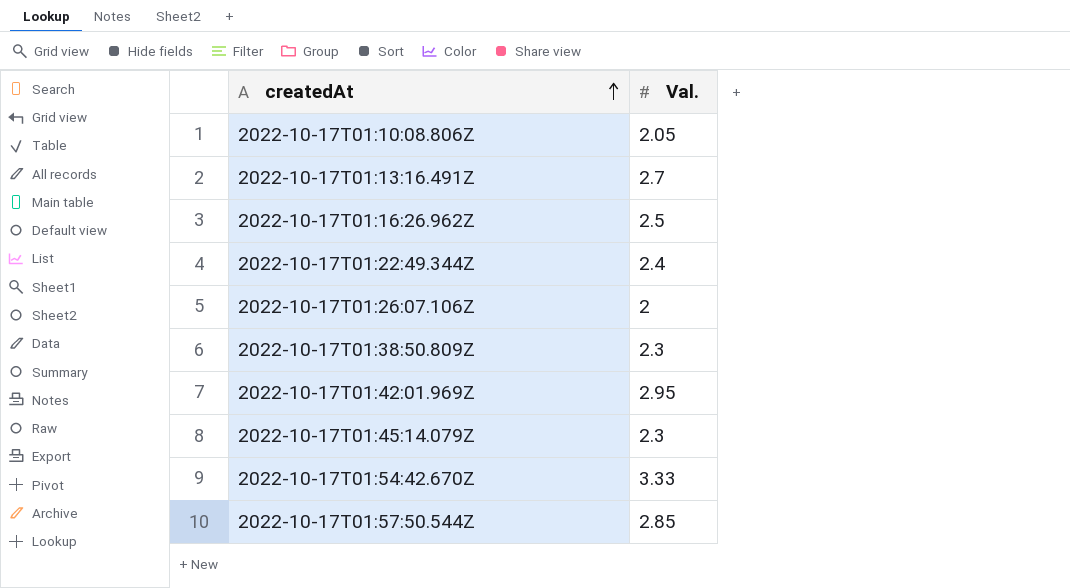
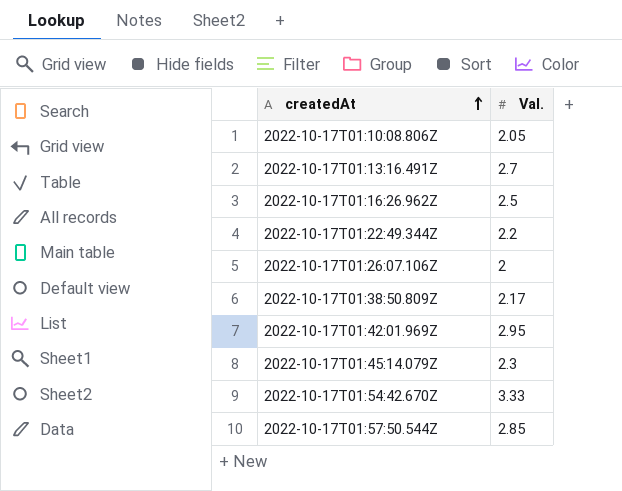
2022-10-17T01:22:49.344Z | Val.: 2.4 -> 2.2
2022-10-17T01:38:50.809Z | Val.: 2.3 -> 2.17

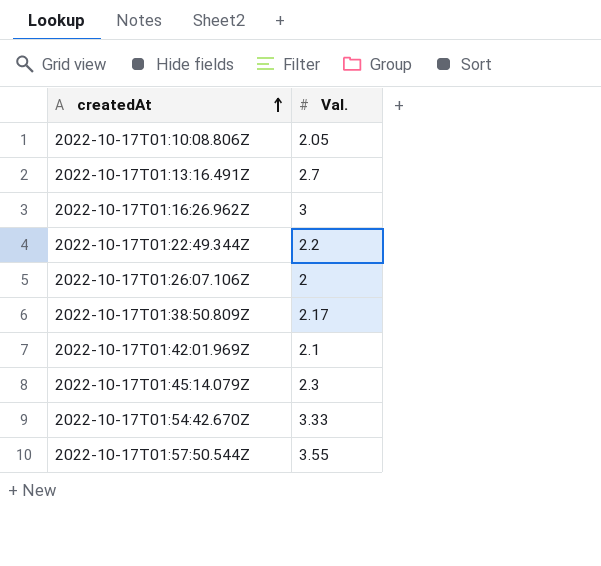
2022-10-17T01:16:26.962Z | Val.: 2.5 -> 3
2022-10-17T01:42:01.969Z | Val.: 2.95 -> 2.1
2022-10-17T01:57:50.544Z | Val.: 2.85 -> 3.55

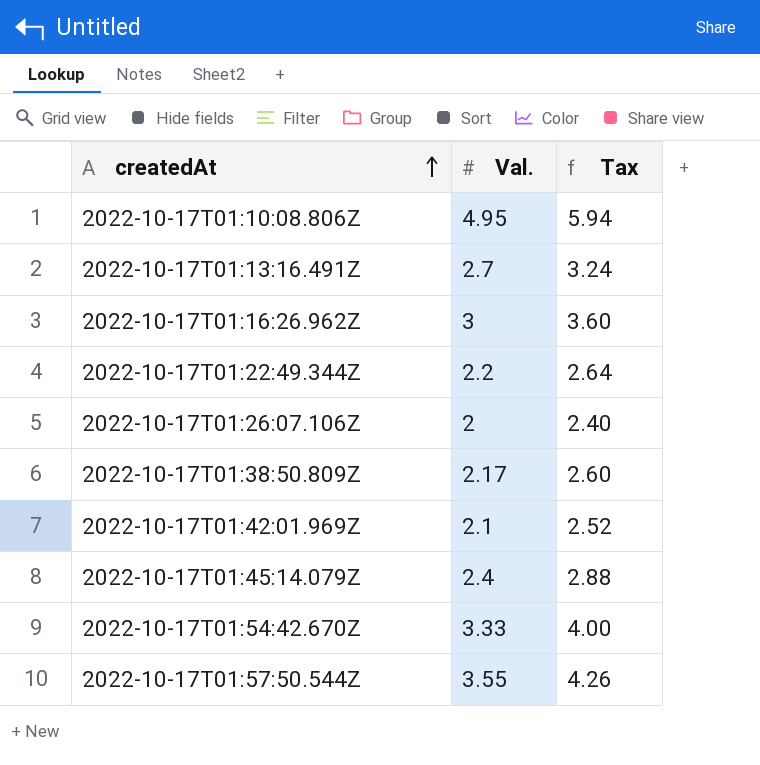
column Tax | formula: none -> [Val.] * 1.2
2022-10-17T01:10:08.806Z | Val.: 2.05 -> 4.95
2022-10-17T01:45:14.079Z | Val.: 2.3 -> 2.4

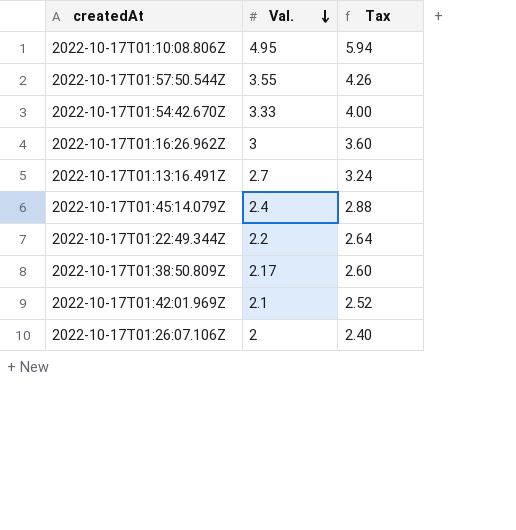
row order: createdAt ascending -> Val. descending

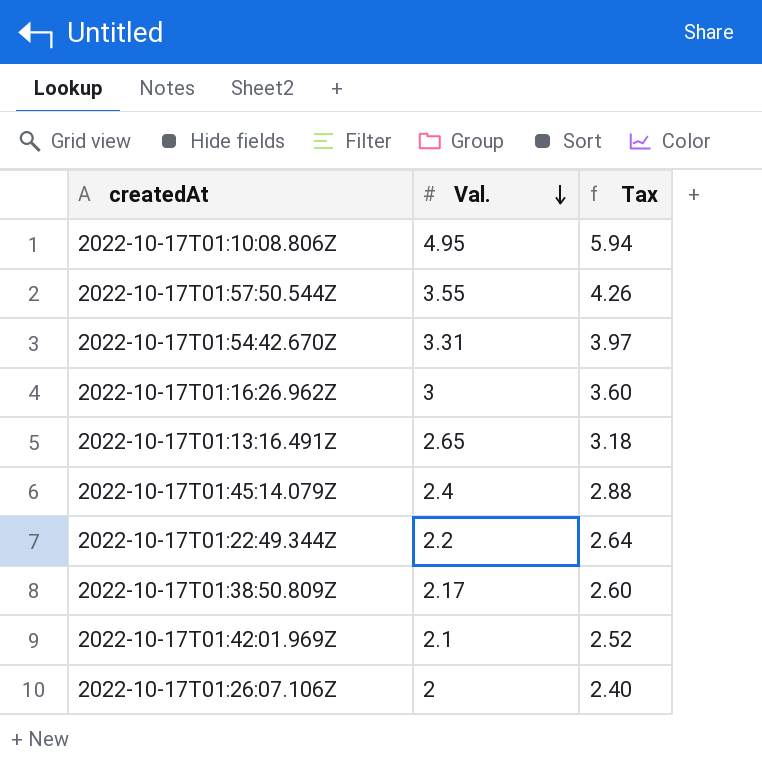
2022-10-17T01:54:42.670Z | Val.: 3.33 -> 3.31
2022-10-17T01:54:42.670Z | Tax: 4.00 -> 3.97
2022-10-17T01:13:16.491Z | Val.: 2.7 -> 2.65
2022-10-17T01:13:16.491Z | Tax: 3.24 -> 3.18

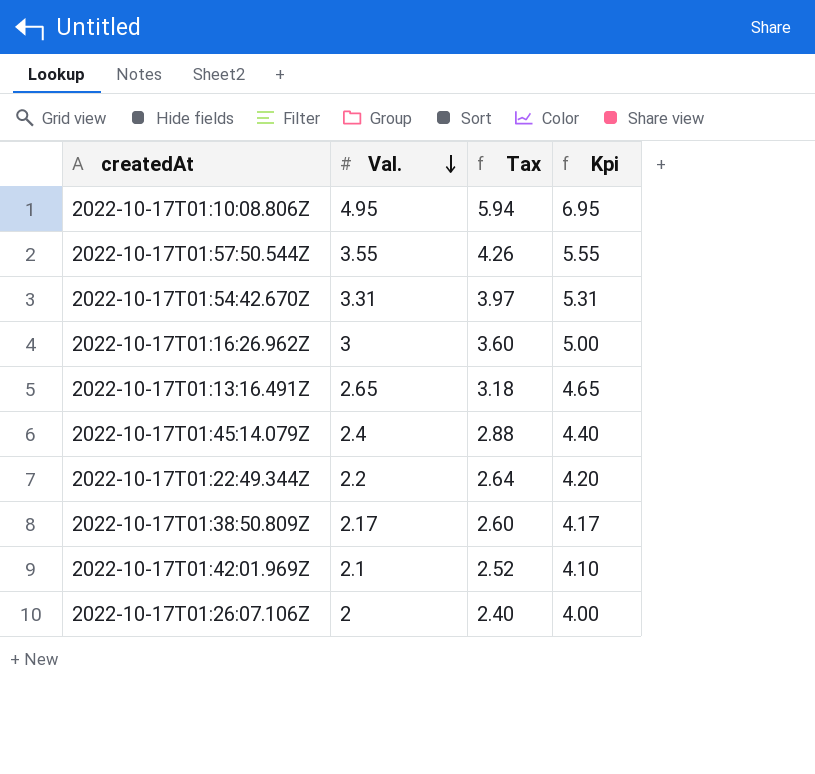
column Kpi | formula: none -> [Val.] + 2

